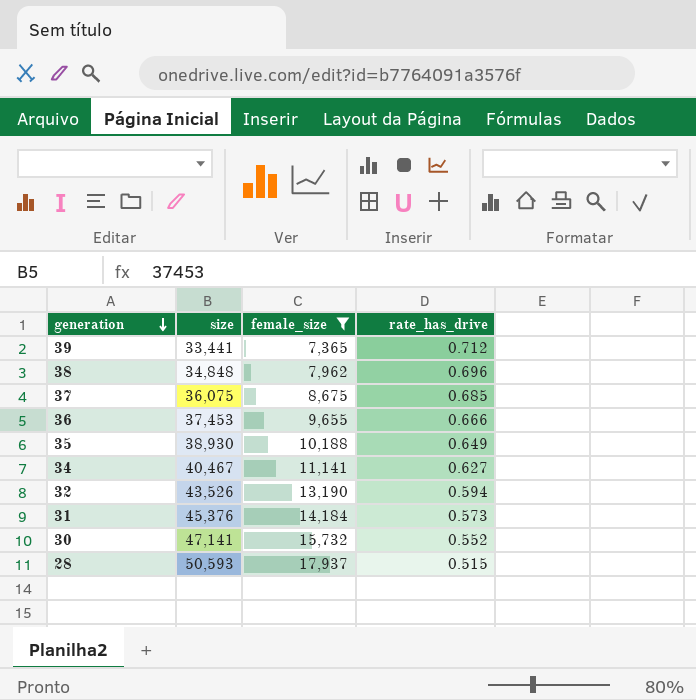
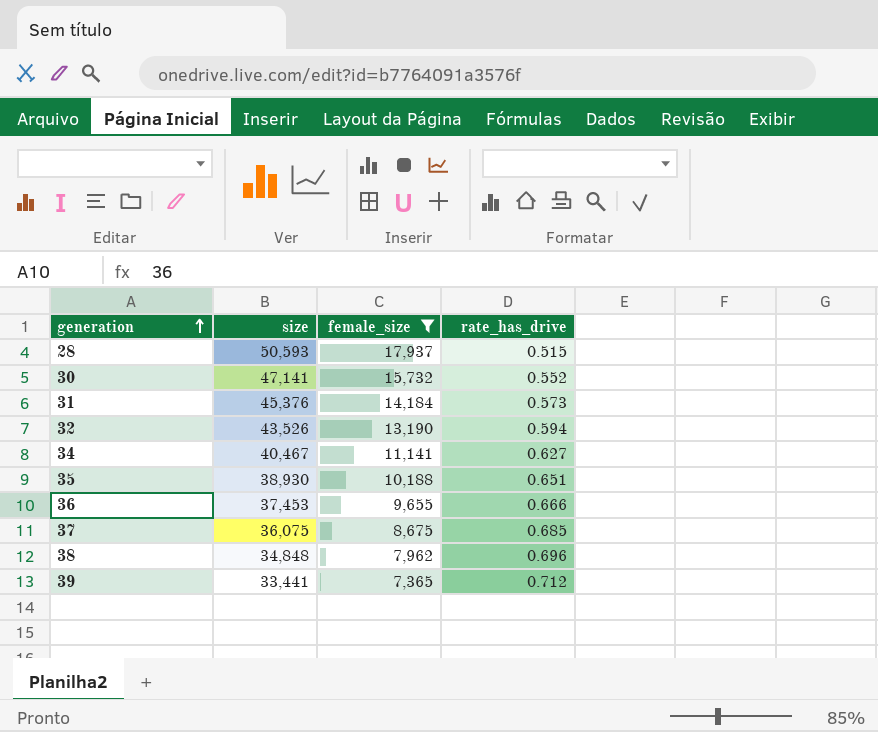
row order: generation descending -> generation ascending
35 | rate_has_drive: 0.649 -> 0.651

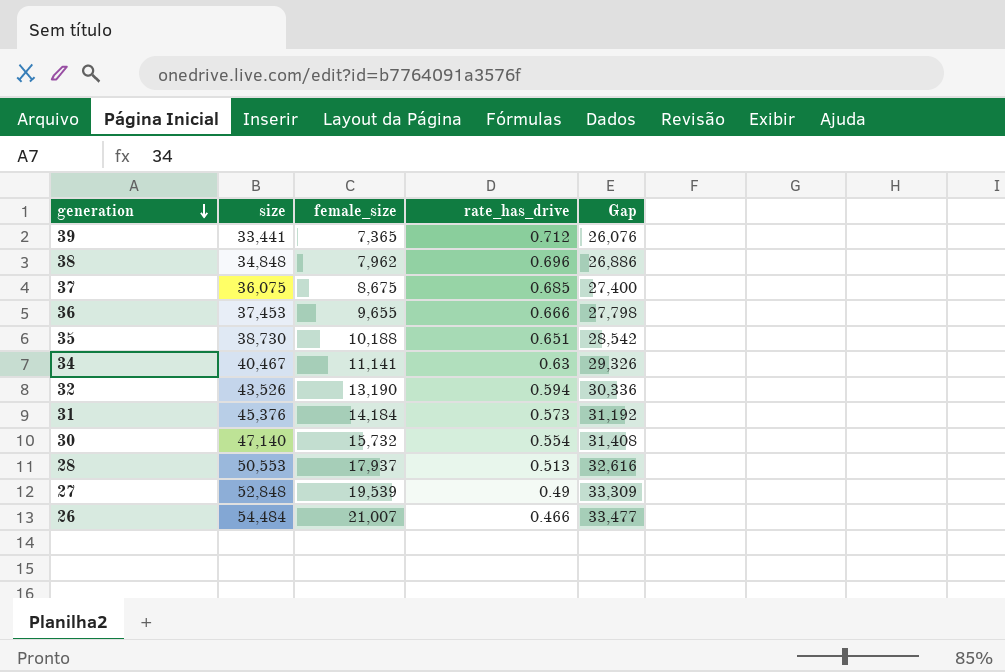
filter: female_size <= 17,937 -> none
row order: generation ascending -> generation descending
column Gap | formula: none -> [size] - [female_size]
35 | size: 38,930 -> 38,730
34 | rate_has_drive: 0.627 -> 0.63
30 | size: 47,141 -> 47,140
30 | rate_has_drive: 0.552 -> 0.554
28 | size: 50,593 -> 50,553
28 | rate_has_drive: 0.515 -> 0.513

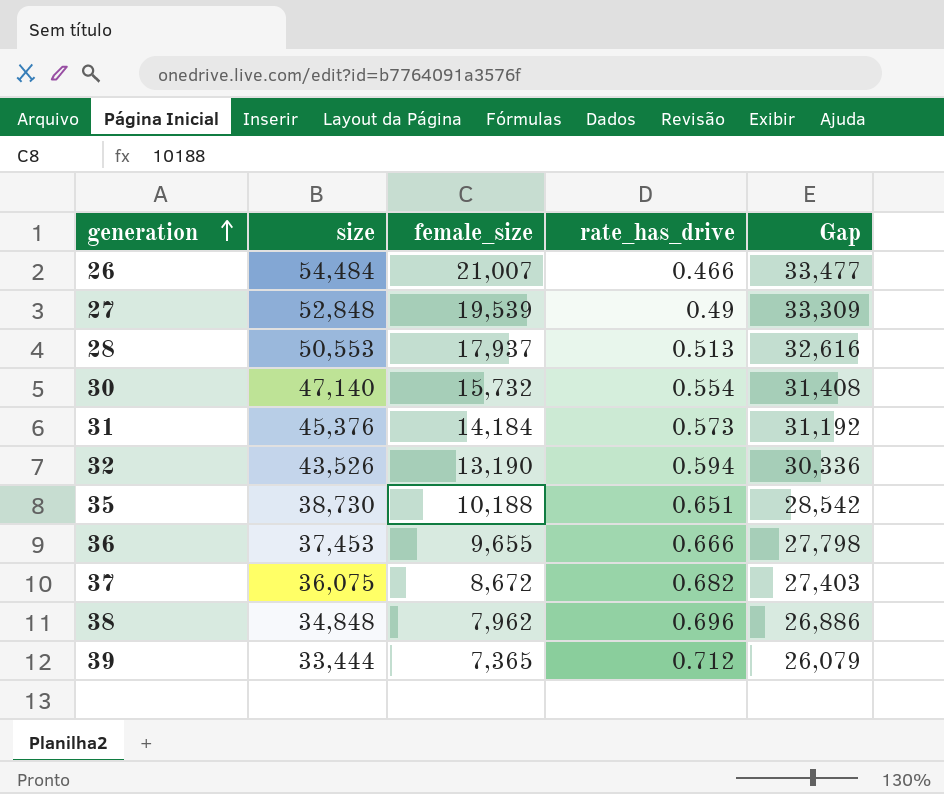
row order: generation descending -> generation ascending
row 34: 40,467 | 11,141 | 0.63 | 29,326 -> none
37 | female_size: 8,675 -> 8,672
37 | rate_has_drive: 0.685 -> 0.682
37 | Gap: 27,400 -> 27,403
39 | size: 33,441 -> 33,444
39 | Gap: 26,076 -> 26,079

